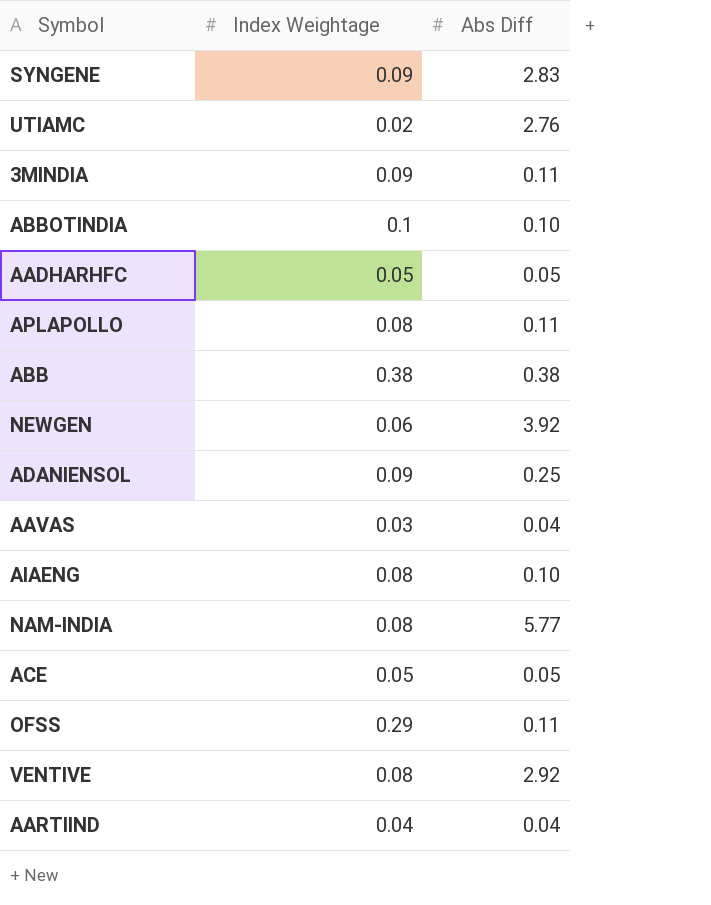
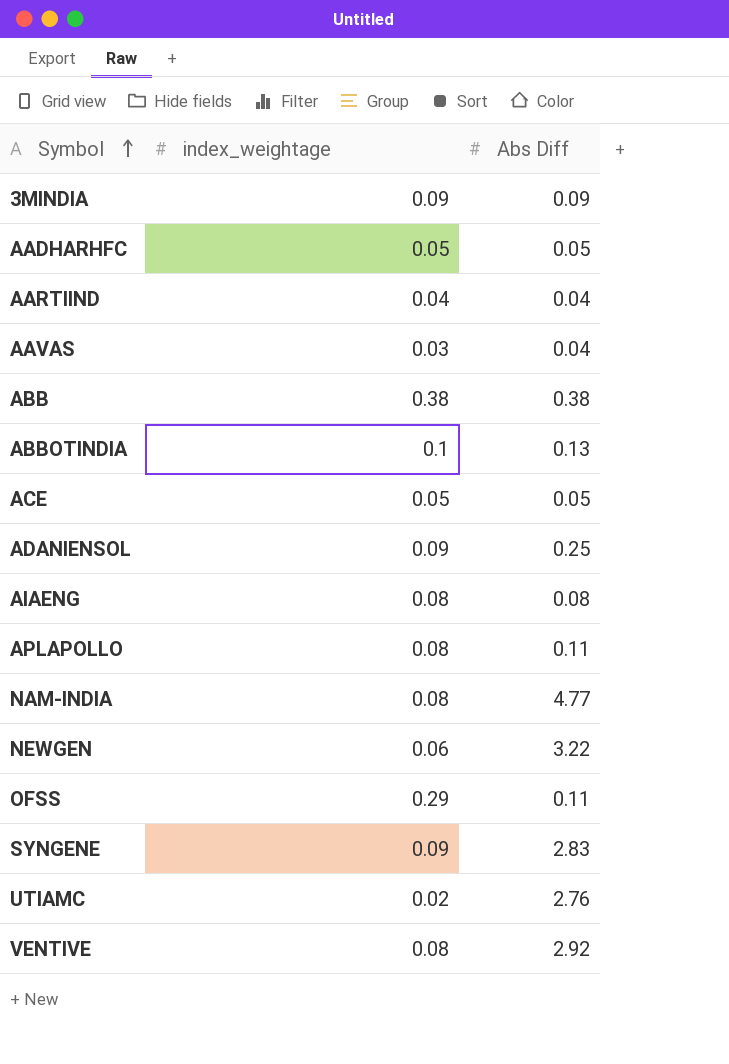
row order: none -> Symbol ascending
column name: Index Weightage -> index_weightage
3MINDIA | Abs Diff: 0.11 -> 0.09
ABBOTINDIA | Abs Diff: 0.10 -> 0.13
AIAENG | Abs Diff: 0.10 -> 0.08
NAM-INDIA | Abs Diff: 5.77 -> 4.77
NEWGEN | Abs Diff: 3.92 -> 3.22

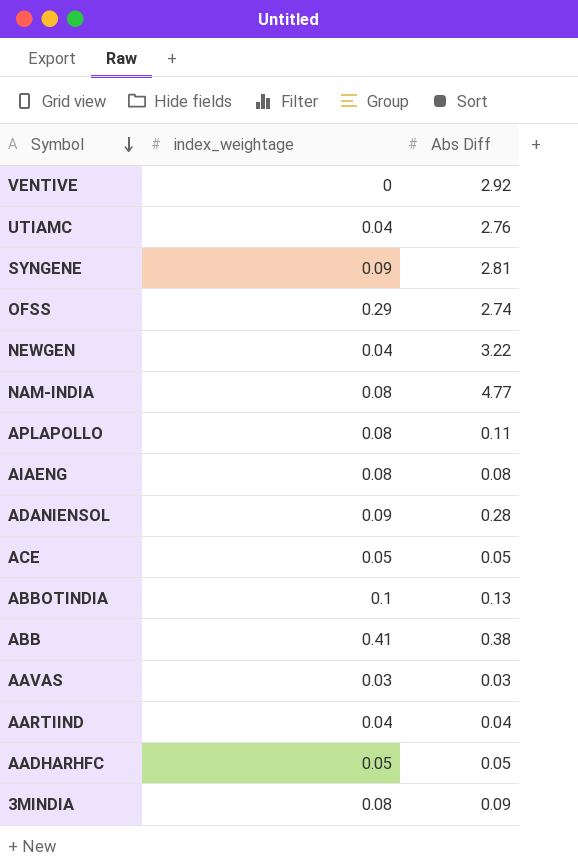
row order: Symbol ascending -> Symbol descending
VENTIVE | index_weightage: 0.08 -> 0
UTIAMC | index_weightage: 0.02 -> 0.04
SYNGENE | Abs Diff: 2.83 -> 2.81
OFSS | Abs Diff: 0.11 -> 2.74
NEWGEN | index_weightage: 0.06 -> 0.04
ADANIENSOL | Abs Diff: 0.25 -> 0.28
ABB | index_weightage: 0.38 -> 0.41
AAVAS | Abs Diff: 0.04 -> 0.03
3MINDIA | index_weightage: 0.09 -> 0.08

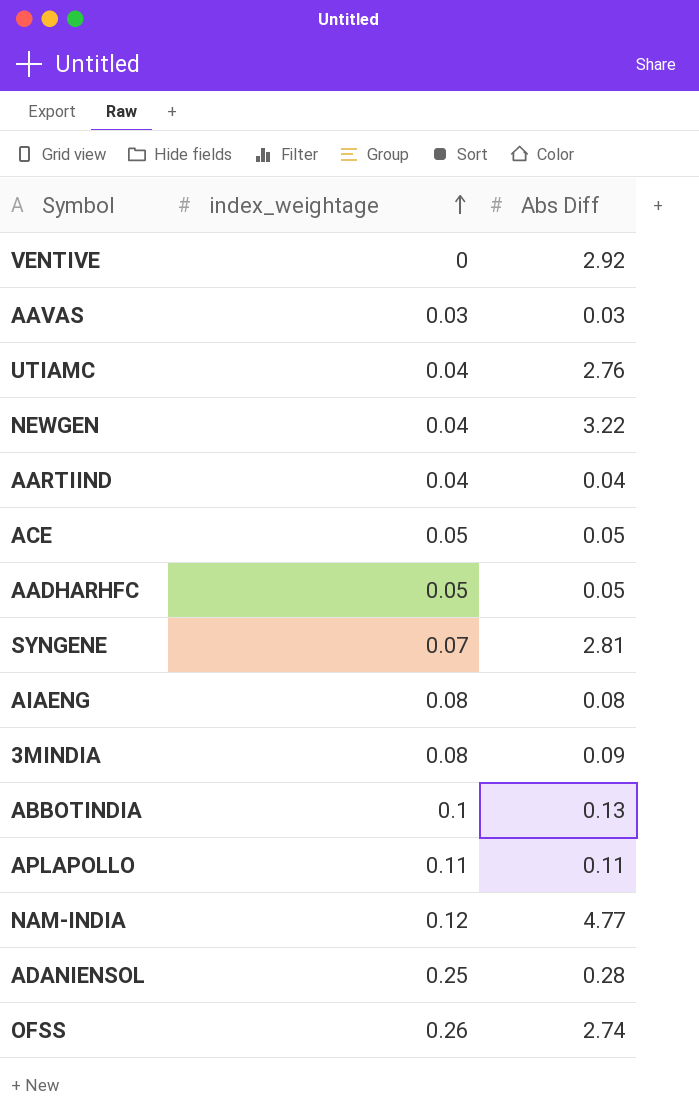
row order: Symbol descending -> index_weightage ascending
row ABB: 0.41 | 0.38 -> none
SYNGENE | index_weightage: 0.09 -> 0.07
APLAPOLLO | index_weightage: 0.08 -> 0.11
NAM-INDIA | index_weightage: 0.08 -> 0.12
ADANIENSOL | index_weightage: 0.09 -> 0.25
OFSS | index_weightage: 0.29 -> 0.26

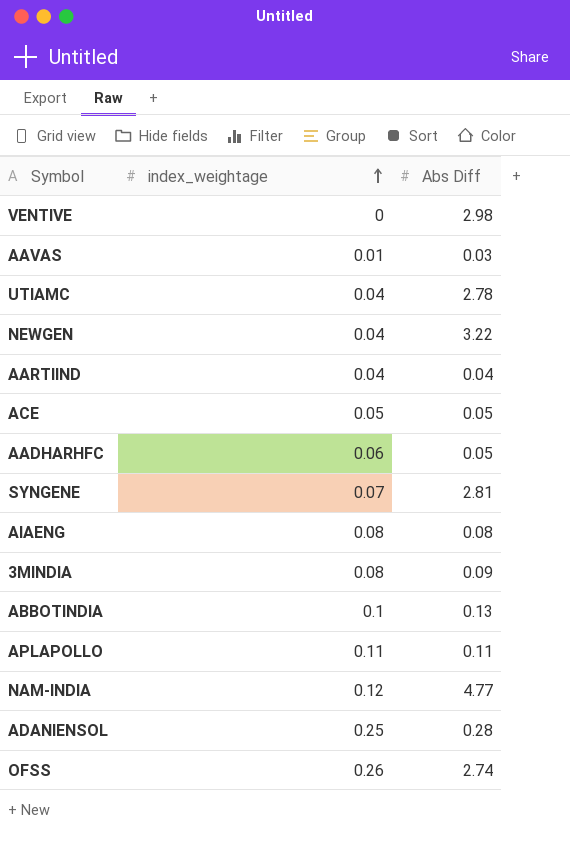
VENTIVE | Abs Diff: 2.92 -> 2.98
AAVAS | index_weightage: 0.03 -> 0.01
UTIAMC | Abs Diff: 2.76 -> 2.78
AADHARHFC | index_weightage: 0.05 -> 0.06

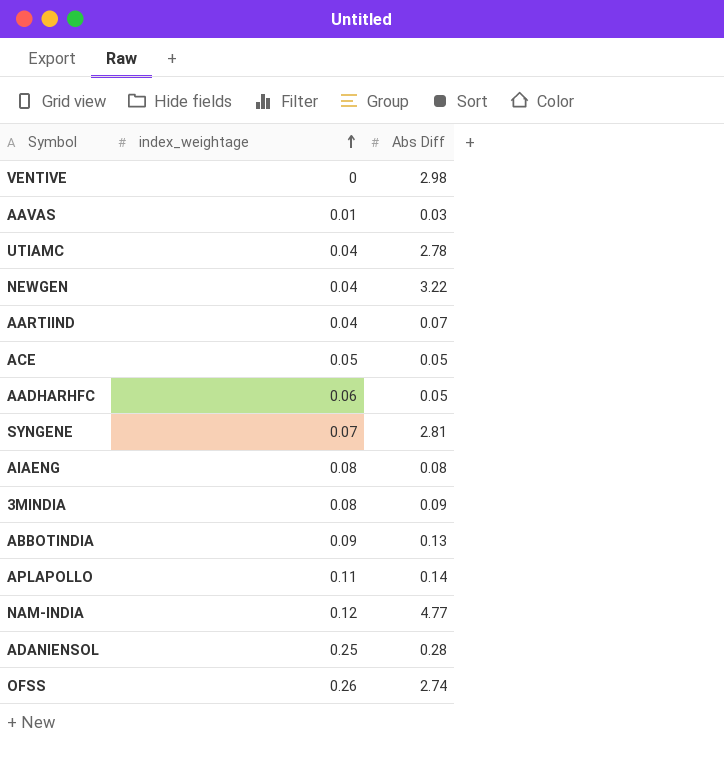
AARTIIND | Abs Diff: 0.04 -> 0.07
ABBOTINDIA | index_weightage: 0.1 -> 0.09
APLAPOLLO | Abs Diff: 0.11 -> 0.14

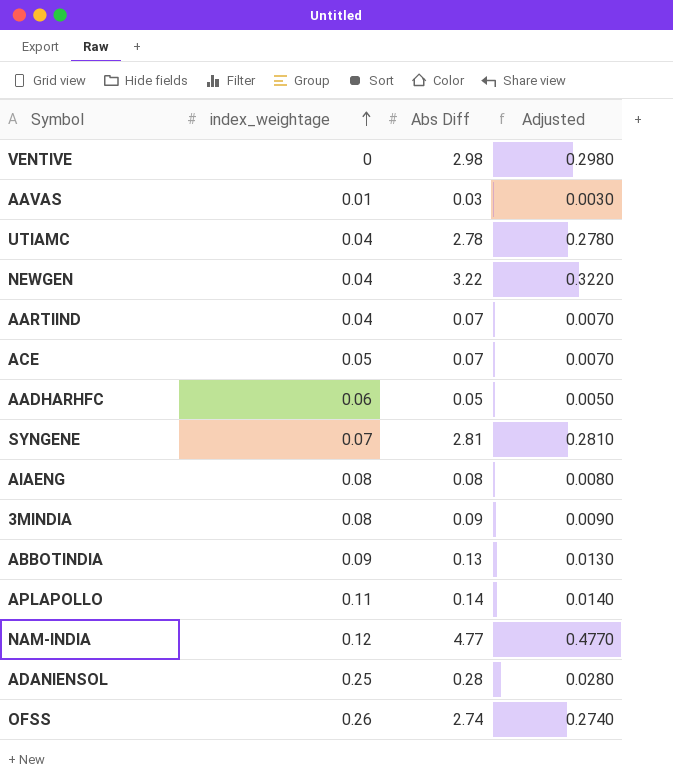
column Adjusted | formula: none -> [Abs Diff] * 0.1
ACE | Abs Diff: 0.05 -> 0.07

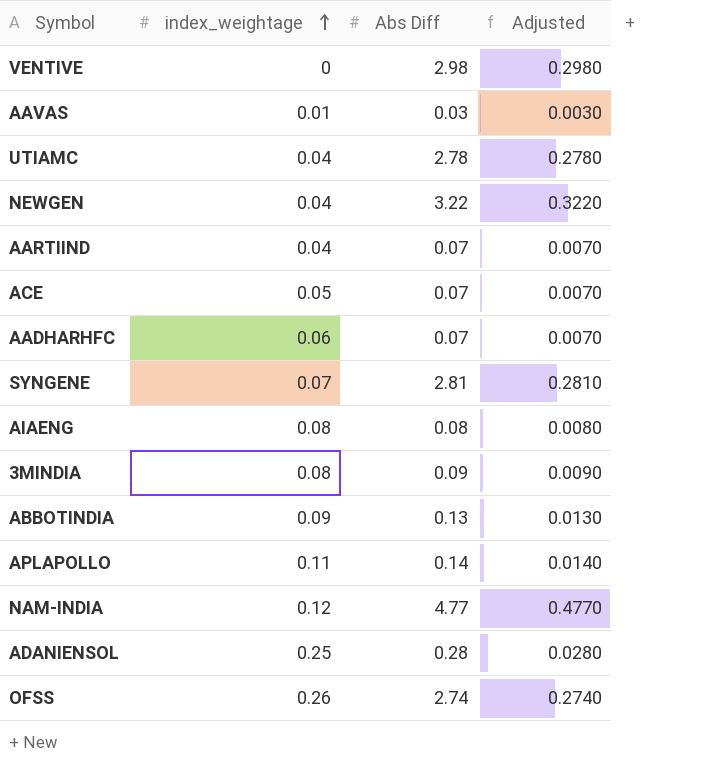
AADHARHFC | Abs Diff: 0.05 -> 0.07
AADHARHFC | Adjusted: 0.0050 -> 0.0070

